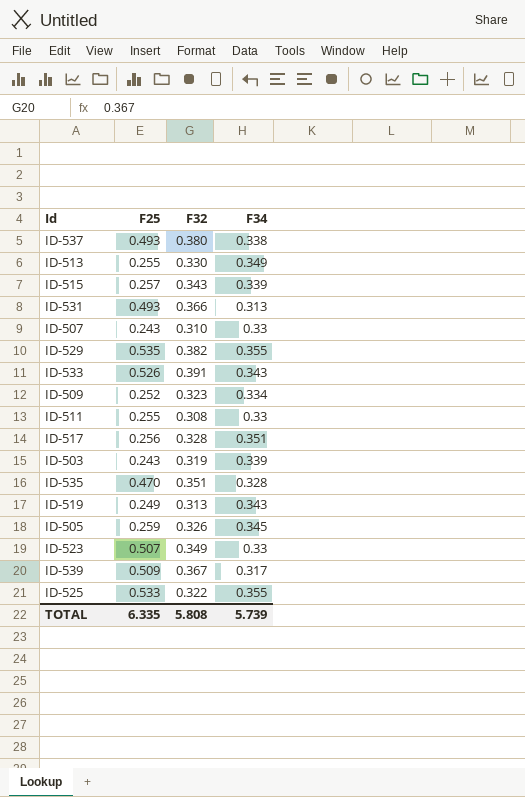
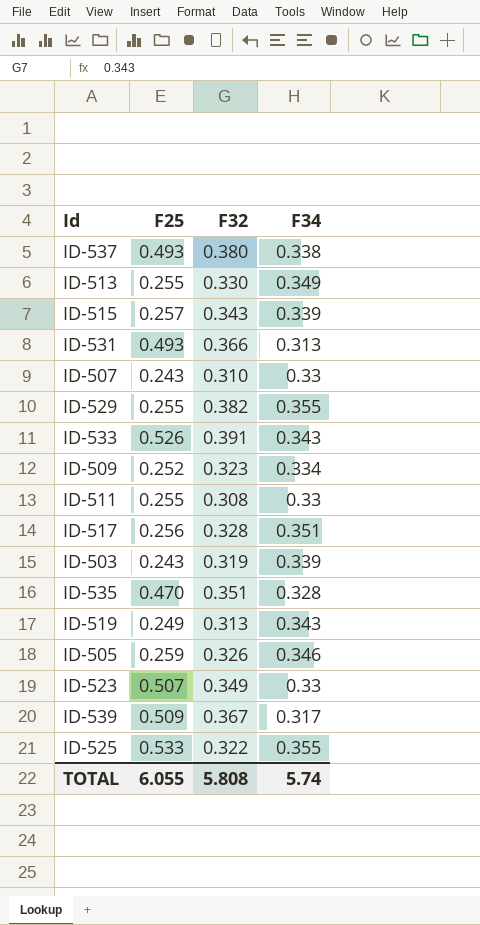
ID-529 | F25: 0.535 -> 0.255
ID-505 | F34: 0.345 -> 0.346
TOTAL | F25: 6.335 -> 6.055
TOTAL | F34: 5.739 -> 5.74

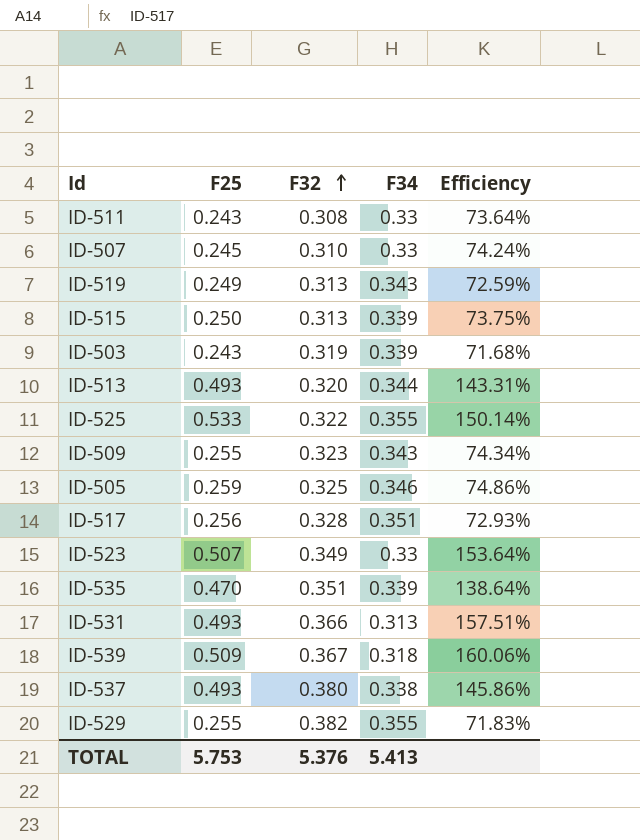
row order: none -> F32 ascending
column Efficiency | formula: none -> [F25] / [F34]
row ID-533: 0.526 | 0.391 | 0.343 -> none
ID-511 | F25: 0.255 -> 0.243
ID-507 | F25: 0.243 -> 0.245
ID-515 | F25: 0.257 -> 0.250
ID-515 | F32: 0.343 -> 0.313
ID-513 | F25: 0.255 -> 0.493
ID-513 | F32: 0.330 -> 0.320
ID-513 | F34: 0.349 -> 0.344
ID-509 | F25: 0.252 -> 0.255
ID-509 | F34: 0.334 -> 0.343
ID-505 | F32: 0.326 -> 0.325
ID-535 | F34: 0.328 -> 0.339
ID-539 | F34: 0.317 -> 0.318
TOTAL | F25: 6.055 -> 5.753
TOTAL | F32: 5.808 -> 5.376
TOTAL | F34: 5.74 -> 5.413

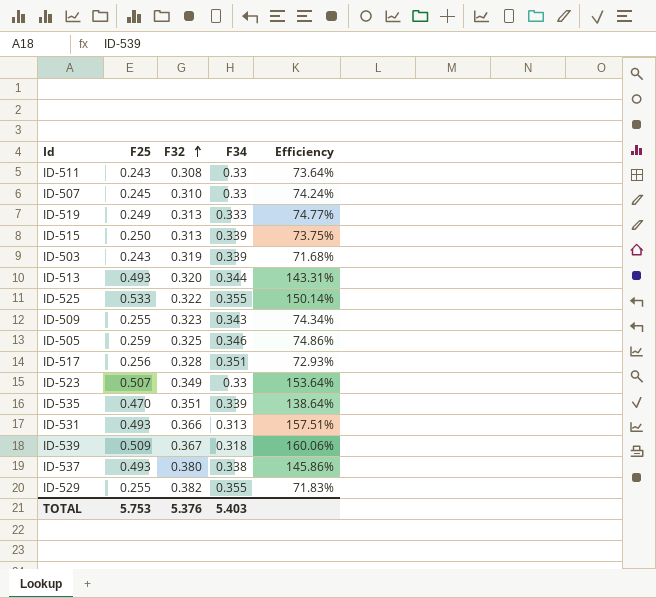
ID-519 | F34: 0.343 -> 0.333
ID-519 | Efficiency: 72.59% -> 74.77%
TOTAL | F34: 5.413 -> 5.403

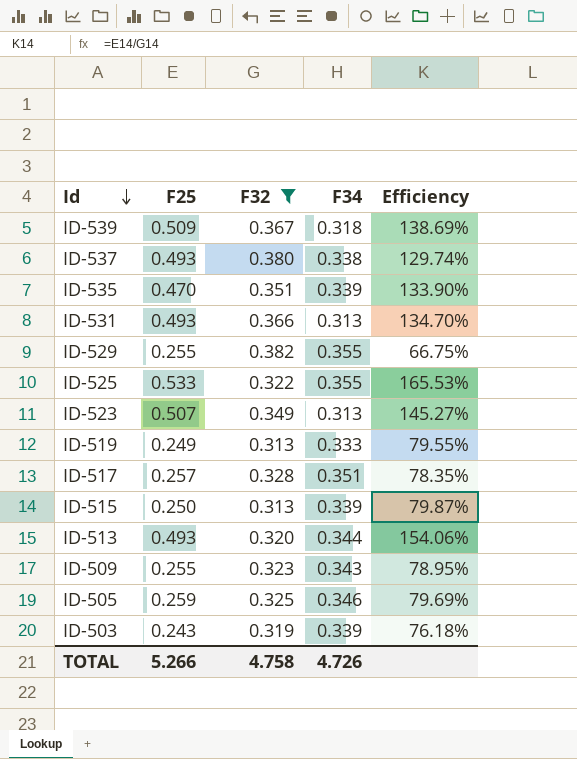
filter: none -> F32 >= 0.313
row order: F32 ascending -> Id descending
column Efficiency | formula: [F25] / [F34] -> [F25] / [F32]
ID-523 | F34: 0.33 -> 0.313
ID-517 | F25: 0.256 -> 0.257
TOTAL | F25: 5.753 -> 5.266
TOTAL | F32: 5.376 -> 4.758
TOTAL | F34: 5.403 -> 4.726

